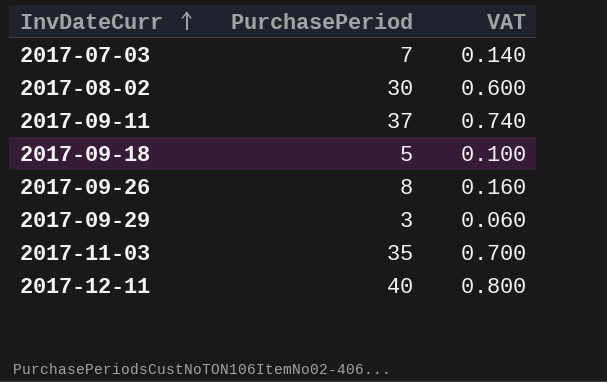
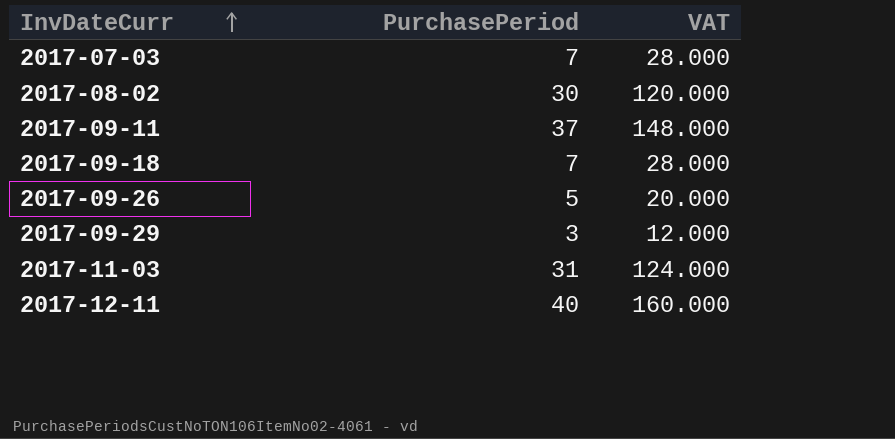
column VAT | formula: [PurchasePeriod] * 0.02 -> [PurchasePeriod] * 4
2017-09-18 | PurchasePeriod: 5 -> 7
2017-09-26 | PurchasePeriod: 8 -> 5
2017-11-03 | PurchasePeriod: 35 -> 31

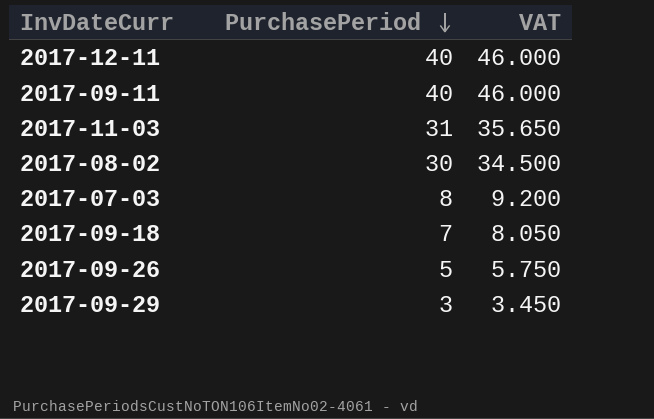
row order: InvDateCurr ascending -> PurchasePeriod descending
column VAT | formula: [PurchasePeriod] * 4 -> [PurchasePeriod] * 1.15
2017-09-11 | PurchasePeriod: 37 -> 40
2017-07-03 | PurchasePeriod: 7 -> 8

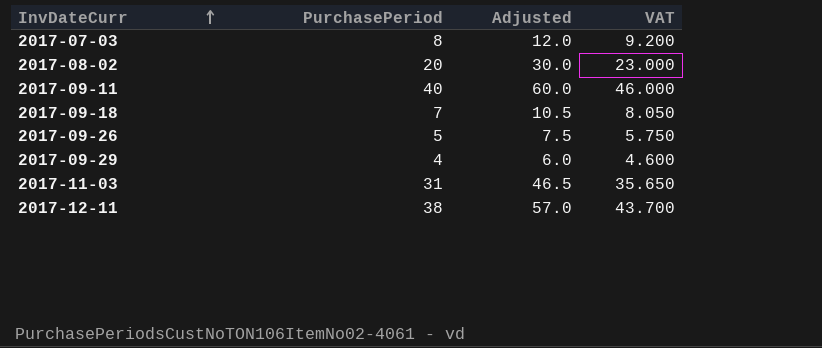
row order: PurchasePeriod descending -> InvDateCurr ascending
column Adjusted | formula: none -> [PurchasePeriod] * 1.5
2017-08-02 | PurchasePeriod: 30 -> 20
2017-08-02 | VAT: 34.500 -> 23.000
2017-09-29 | PurchasePeriod: 3 -> 4
2017-09-29 | VAT: 3.450 -> 4.600
2017-12-11 | PurchasePeriod: 40 -> 38
2017-12-11 | VAT: 46.000 -> 43.700

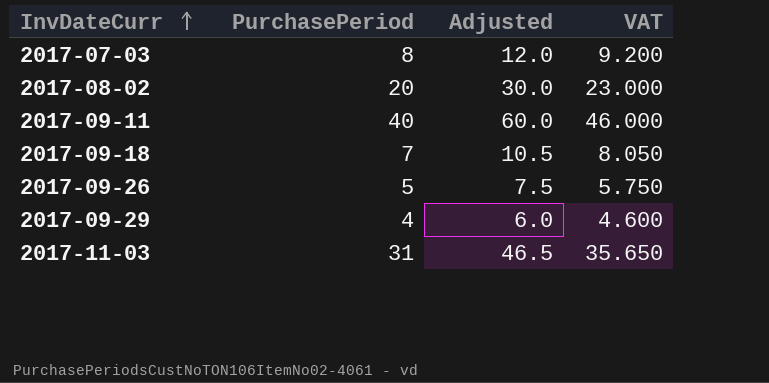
row 2017-12-11: 38 | 57.0 | 43.700 -> none

